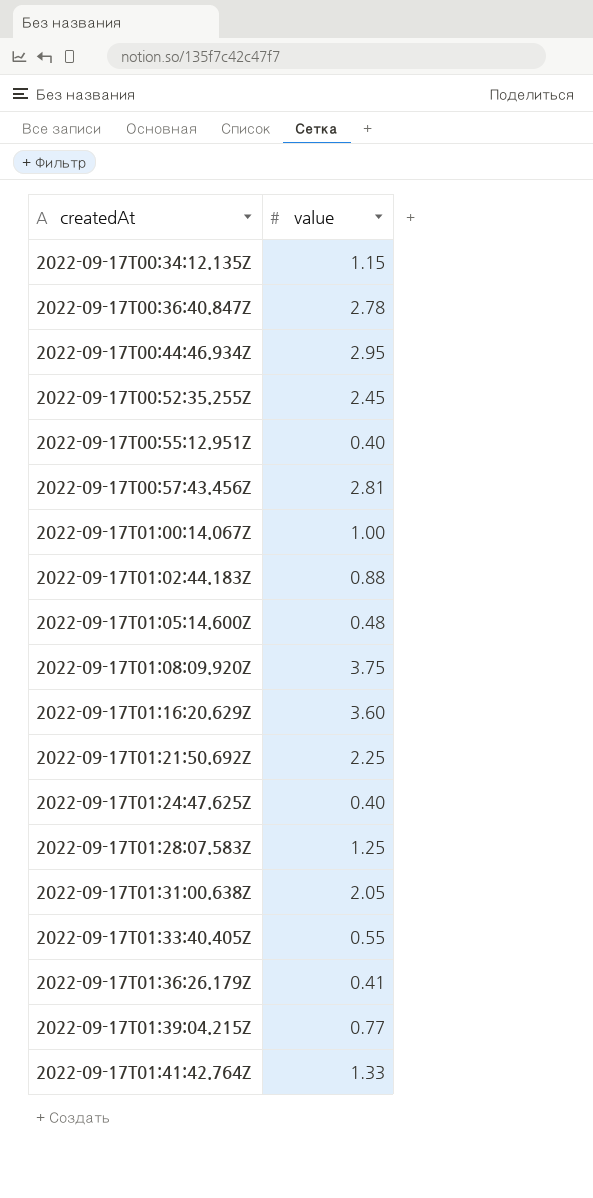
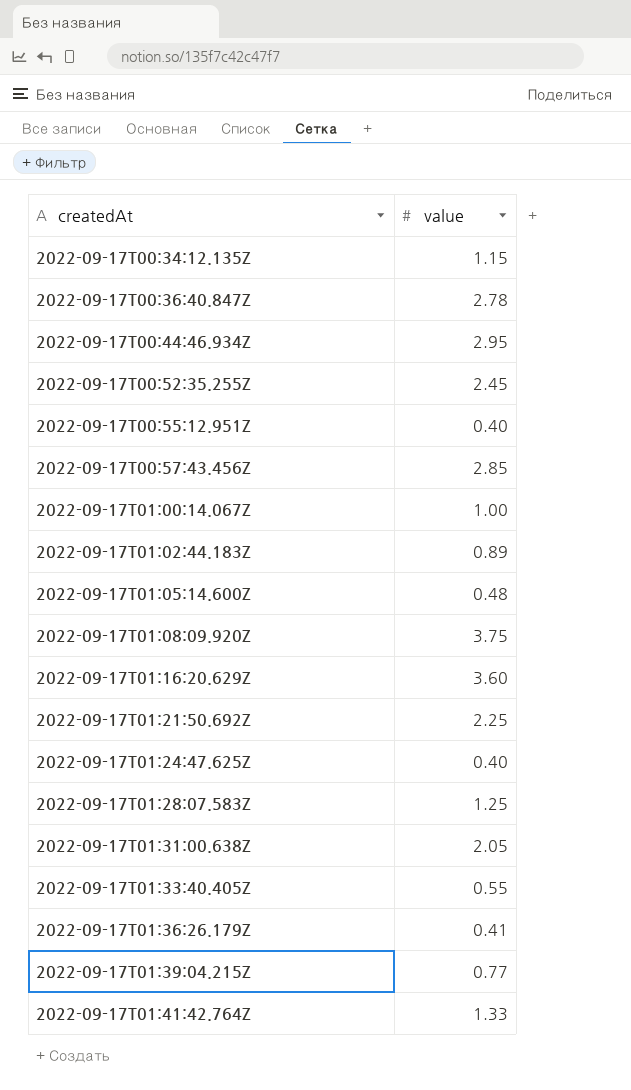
2022-09-17T00:57:43.456Z | value: 2.81 -> 2.85
2022-09-17T01:02:44.183Z | value: 0.88 -> 0.89

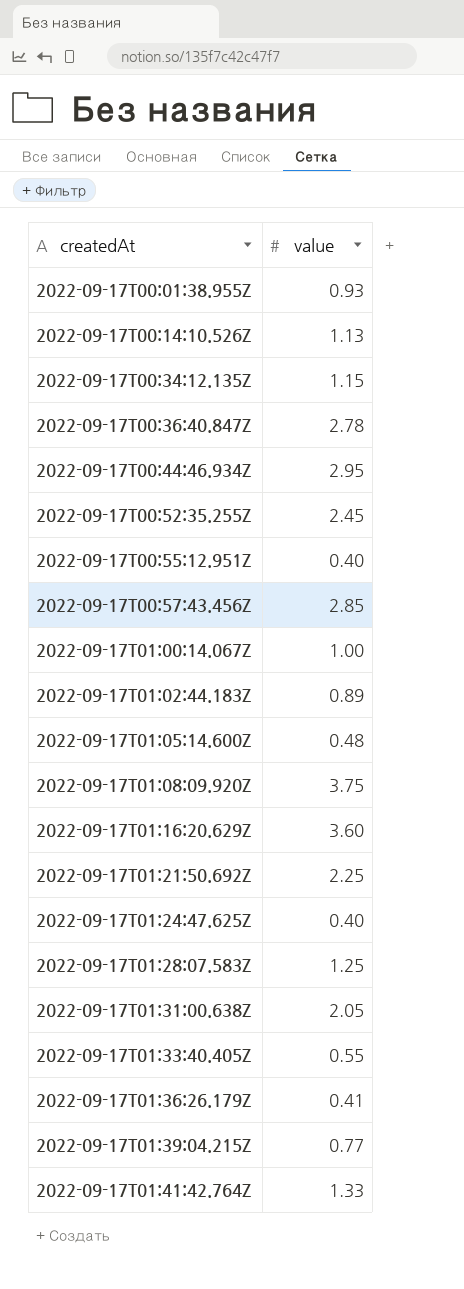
row 2022-09-17T00:01:38.955Z: none -> 0.93
row 2022-09-17T00:14:10.526Z: none -> 1.13

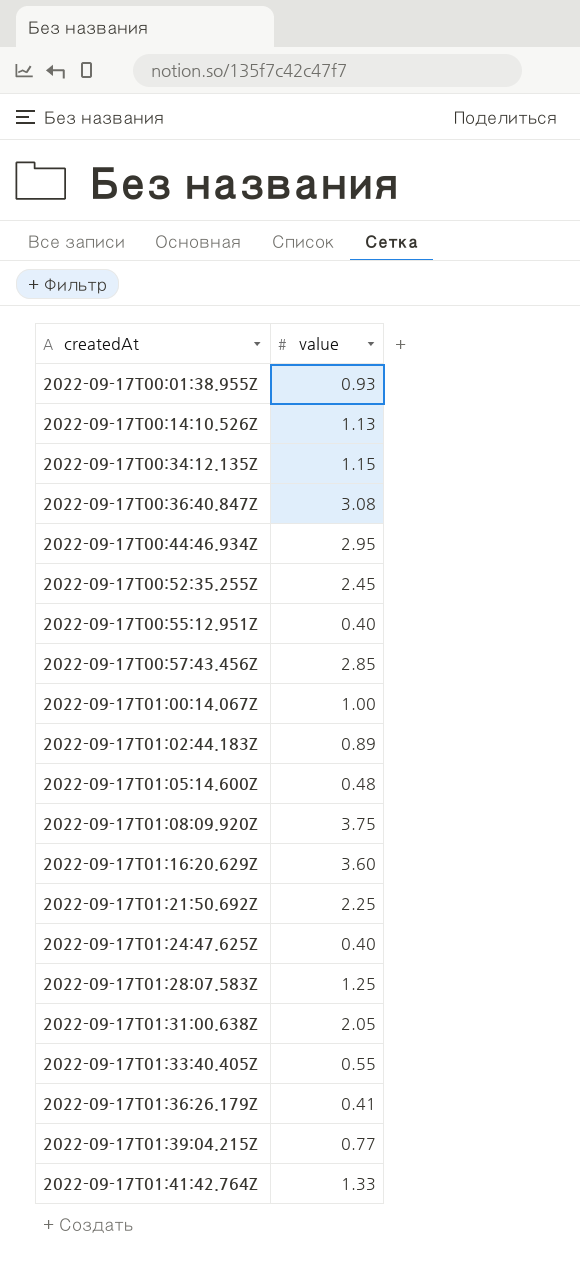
2022-09-17T00:36:40.847Z | value: 2.78 -> 3.08

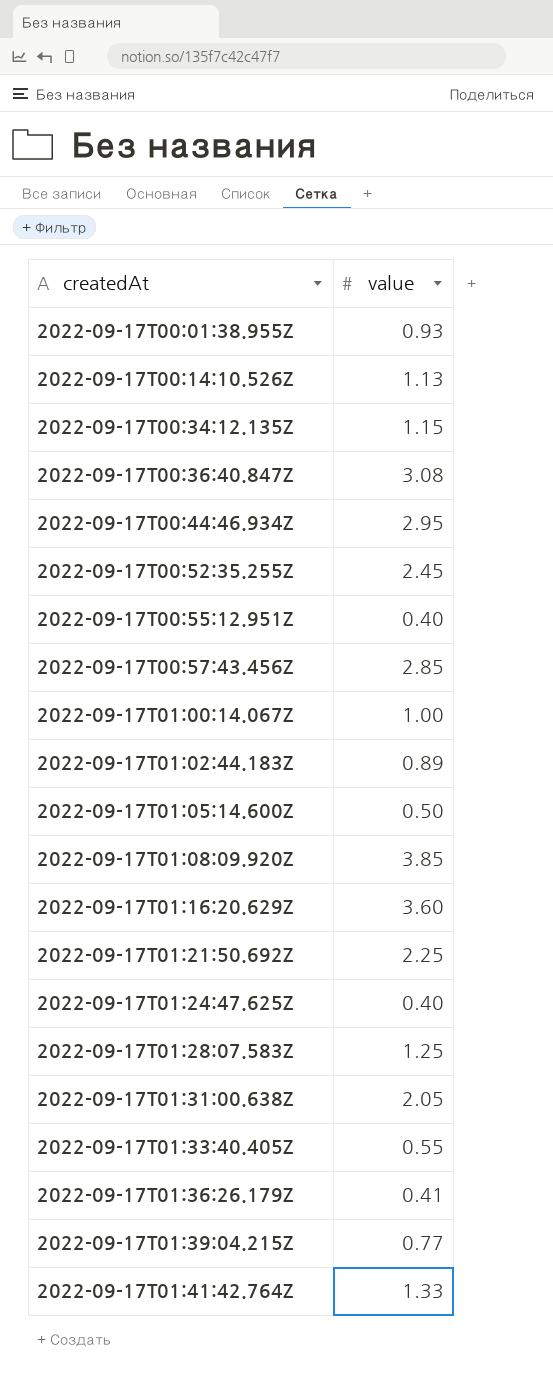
2022-09-17T01:05:14.600Z | value: 0.48 -> 0.50
2022-09-17T01:08:09.920Z | value: 3.75 -> 3.85

